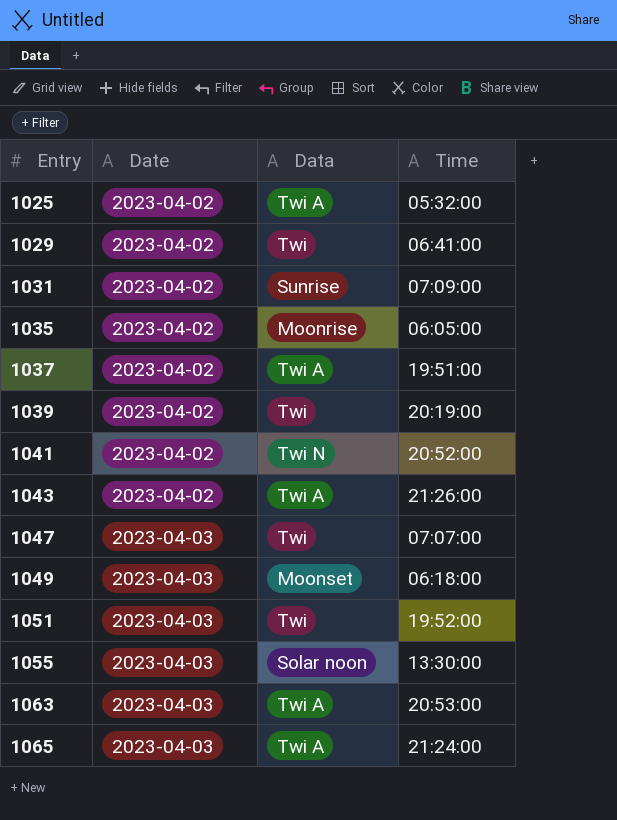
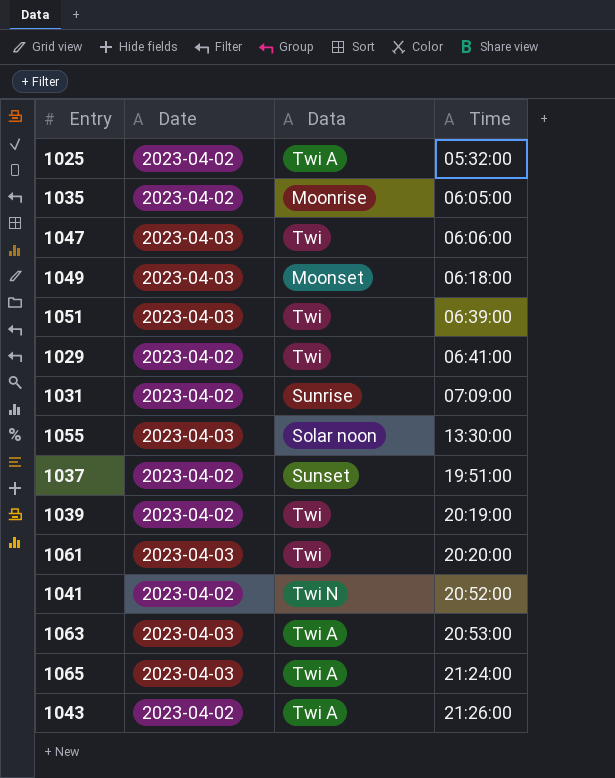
row order: Entry ascending -> Time ascending
1047 | Time: 07:07:00 -> 06:06:00
1051 | Time: 19:52:00 -> 06:39:00
1037 | Data: Twi A -> Sunset
row 1061: none -> 2023-04-03 | Twi | 20:20:00

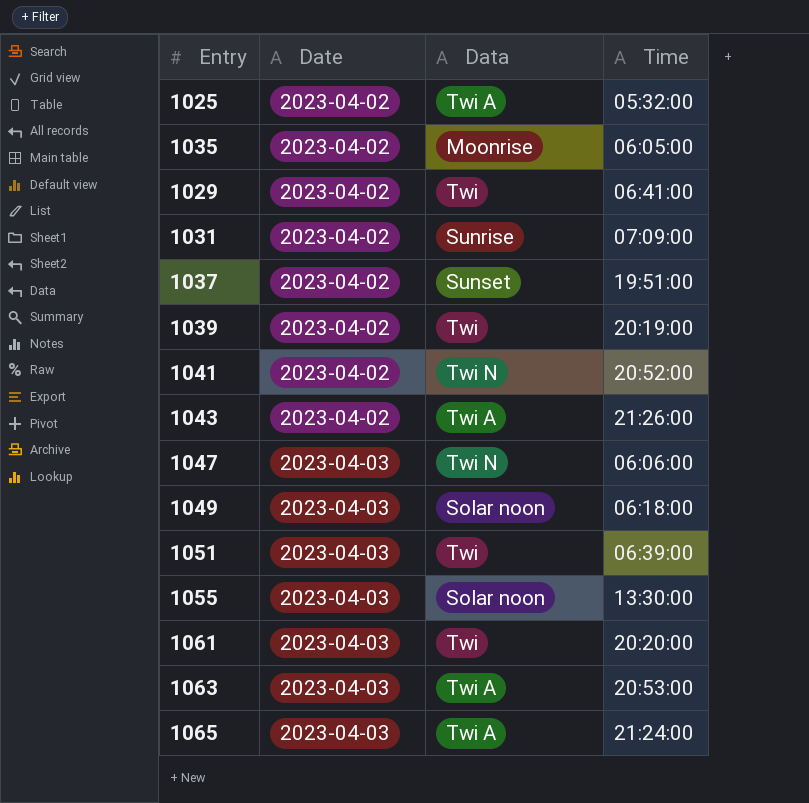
row order: Time ascending -> Date ascending
1047 | Data: Twi -> Twi N
1049 | Data: Moonset -> Solar noon

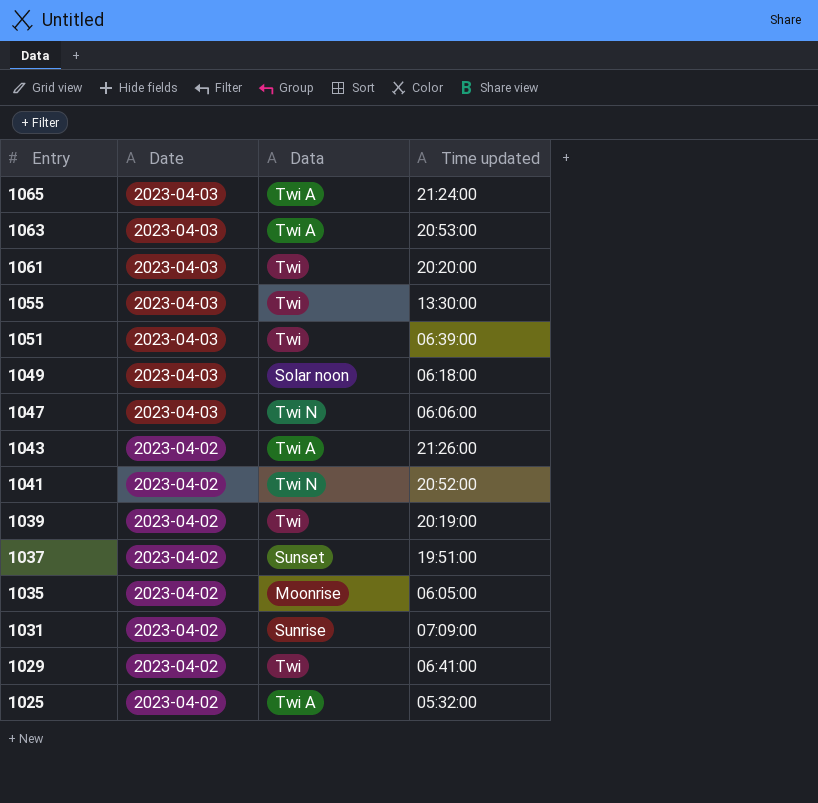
row order: Date ascending -> Entry descending
column name: Time -> Time updated
1055 | Data: Solar noon -> Twi

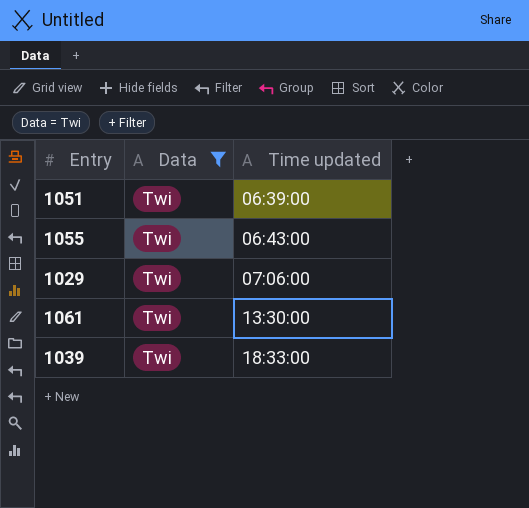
filter: none -> Data = Twi
row order: Entry descending -> Time updated ascending
column Date | position: 2 -> none
1055 | Time updated: 13:30:00 -> 06:43:00
1029 | Time updated: 06:41:00 -> 07:06:00
1061 | Time updated: 20:20:00 -> 13:30:00
1039 | Time updated: 20:19:00 -> 18:33:00

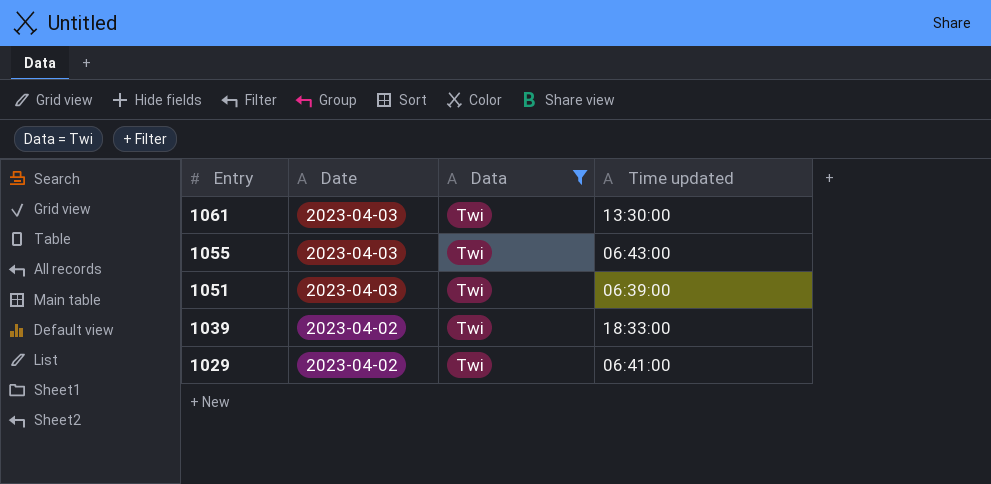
row order: Time updated ascending -> Entry descending
column Date | position: none -> 2
1029 | Time updated: 07:06:00 -> 06:41:00

